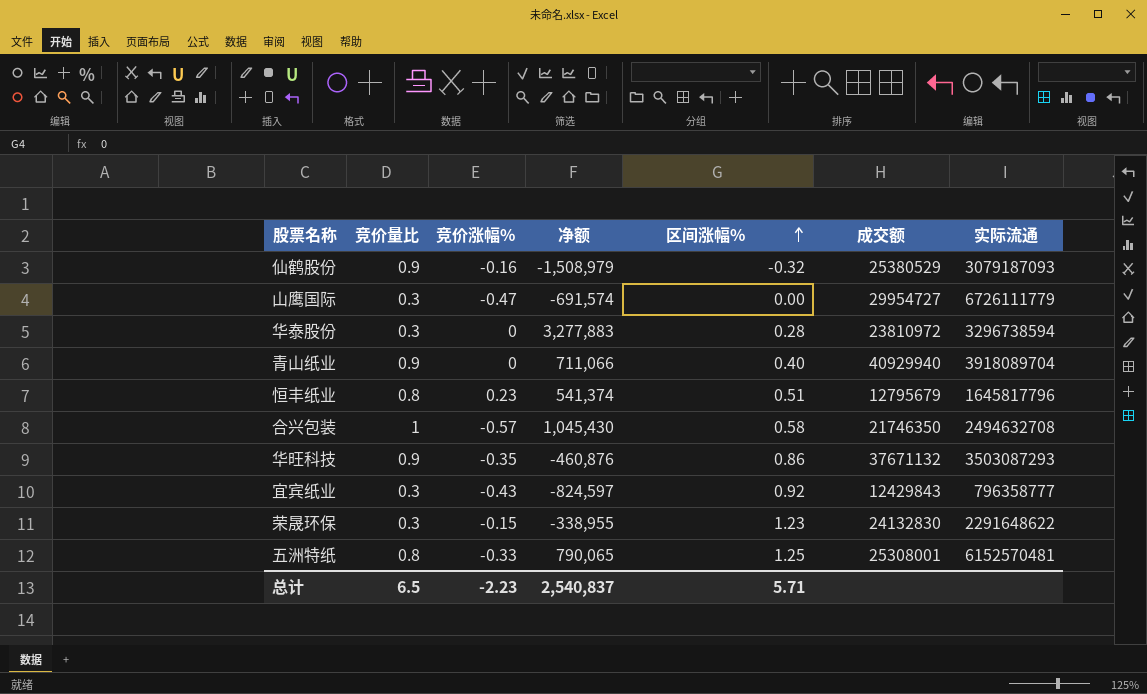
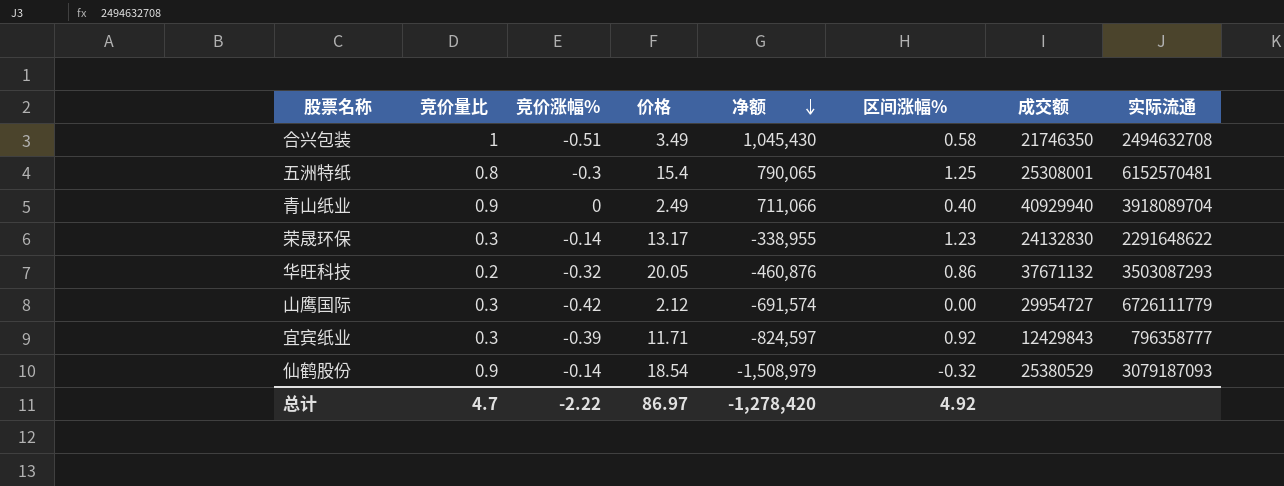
row order: 区间涨幅% ascending -> 净额 descending
column 价格 | position: none -> 4
row 华泰股份: 0.3 | 0 | 3,277,883 | 0.28 | 23810972 | 3296738594 -> none
row 恒丰纸业: 0.8 | 0.23 | 541,374 | 0.51 | 12795679 | 1645817796 -> none
合兴包装 | 竞价涨幅%: -0.57 -> -0.51
五洲特纸 | 竞价涨幅%: -0.33 -> -0.3
荣晟环保 | 竞价涨幅%: -0.15 -> -0.14
华旺科技 | 竞价量比: 0.9 -> 0.2
华旺科技 | 竞价涨幅%: -0.35 -> -0.32
山鹰国际 | 竞价涨幅%: -0.47 -> -0.42
宜宾纸业 | 竞价涨幅%: -0.43 -> -0.39
仙鹤股份 | 竞价涨幅%: -0.16 -> -0.14
总计 | 竞价量比: 6.5 -> 4.7
总计 | 竞价涨幅%: -2.23 -> -2.22
总计 | 净额: 2,540,837 -> -1,278,420
总计 | 区间涨幅%: 5.71 -> 4.92

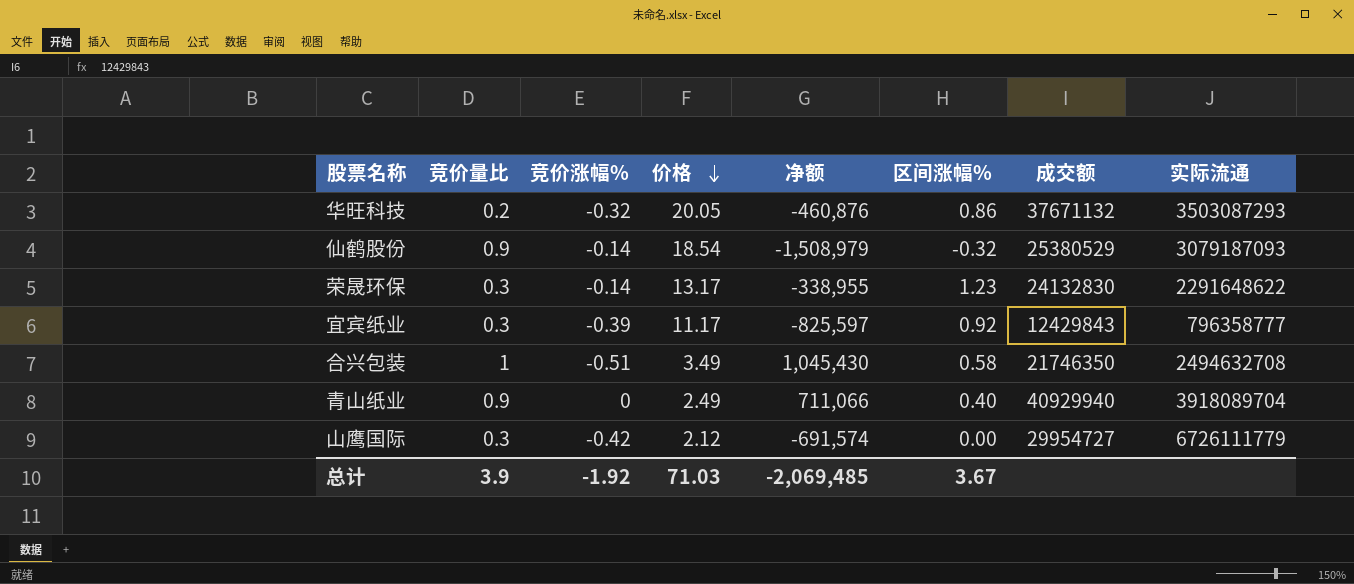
row order: 净额 descending -> 价格 descending
row 五洲特纸: 0.8 | -0.3 | 15.4 | 790,065 | 1.25 | 25308001 | 6152570481 -> none
宜宾纸业 | 价格: 11.71 -> 11.17
宜宾纸业 | 净额: -824,597 -> -825,597
总计 | 竞价量比: 4.7 -> 3.9
总计 | 竞价涨幅%: -2.22 -> -1.92
总计 | 价格: 86.97 -> 71.03
总计 | 净额: -1,278,420 -> -2,069,485
总计 | 区间涨幅%: 4.92 -> 3.67

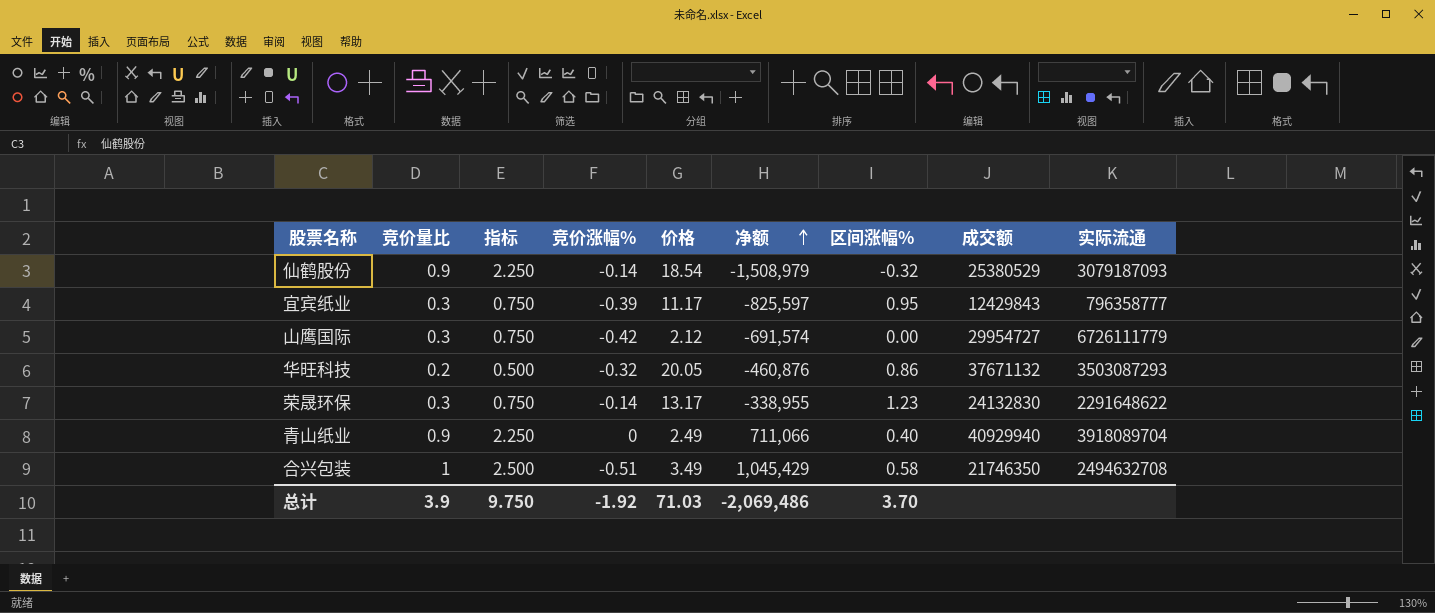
row order: 价格 descending -> 净额 ascending
column 指标 | formula: none -> [竞价量比] * 2.5
宜宾纸业 | 区间涨幅%: 0.92 -> 0.95
合兴包装 | 净额: 1,045,430 -> 1,045,429
总计 | 净额: -2,069,485 -> -2,069,486
总计 | 区间涨幅%: 3.67 -> 3.70

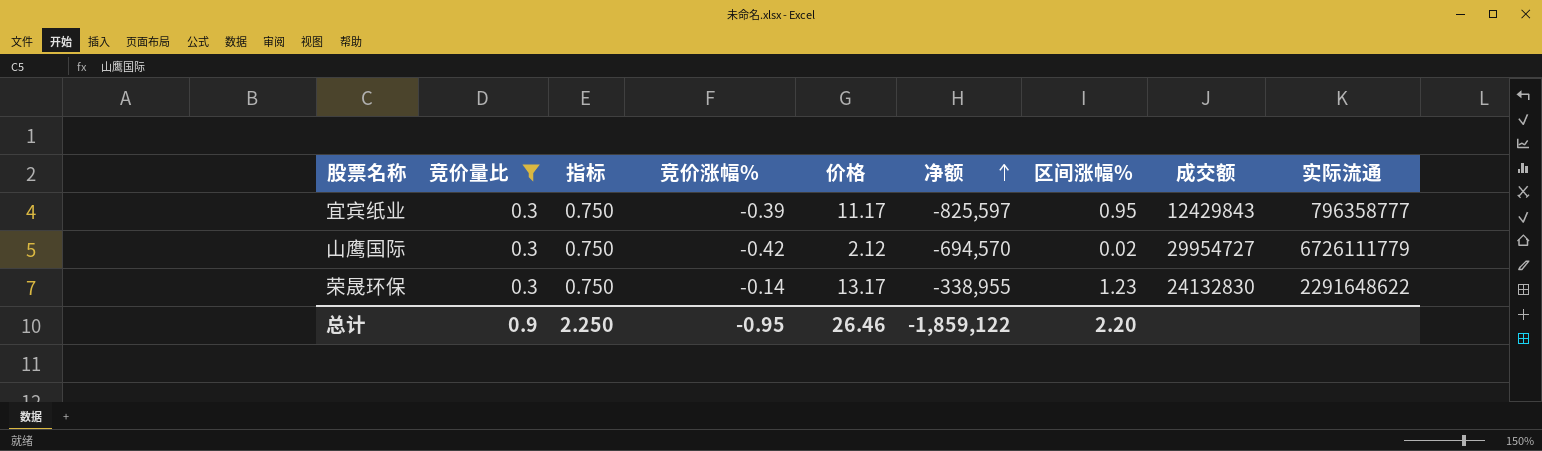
filter: none -> 竞价量比 = 0.3
山鹰国际 | 净额: -691,574 -> -694,570
山鹰国际 | 区间涨幅%: 0.00 -> 0.02
总计 | 竞价量比: 3.9 -> 0.9
总计 | 指标: 9.750 -> 2.250
总计 | 竞价涨幅%: -1.92 -> -0.95
总计 | 价格: 71.03 -> 26.46
总计 | 净额: -2,069,486 -> -1,859,122
总计 | 区间涨幅%: 3.70 -> 2.20

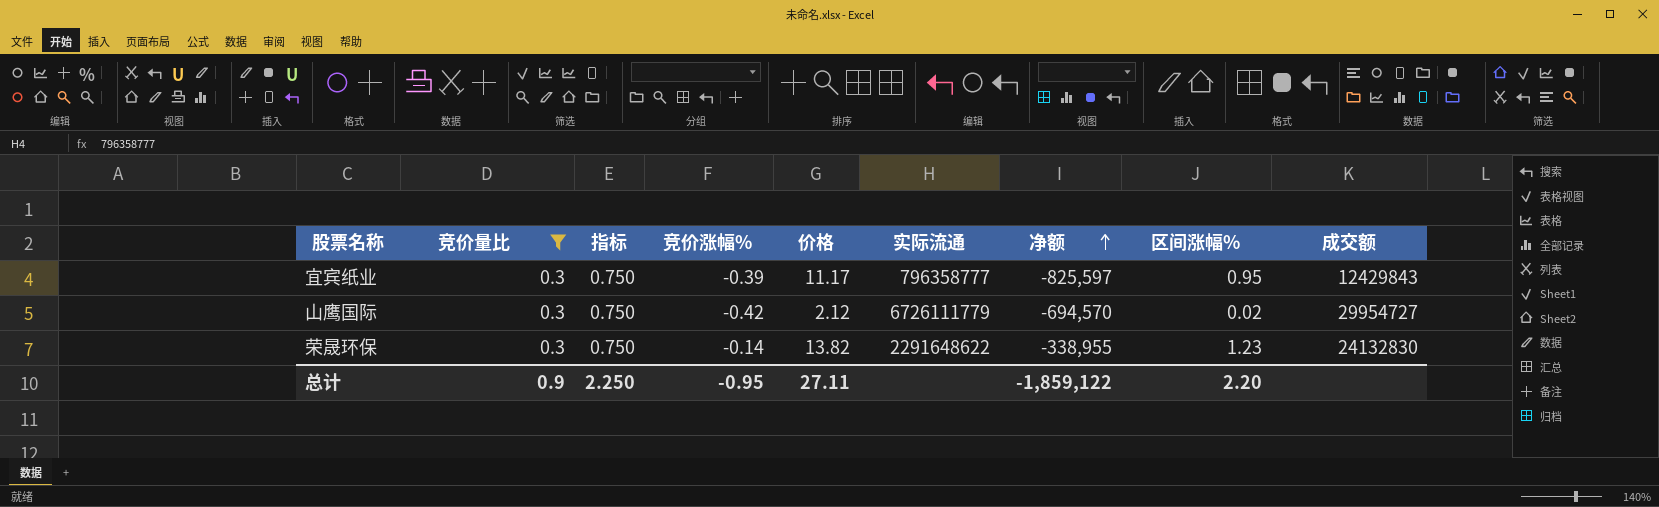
column 实际流通 | position: 9 -> 6
荣晟环保 | 价格: 13.17 -> 13.82
总计 | 价格: 26.46 -> 27.11

